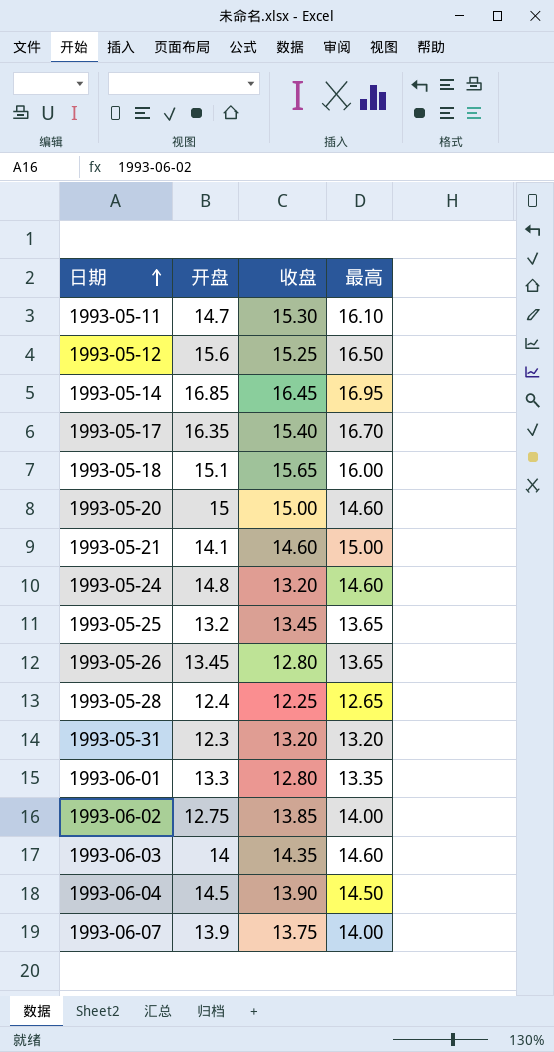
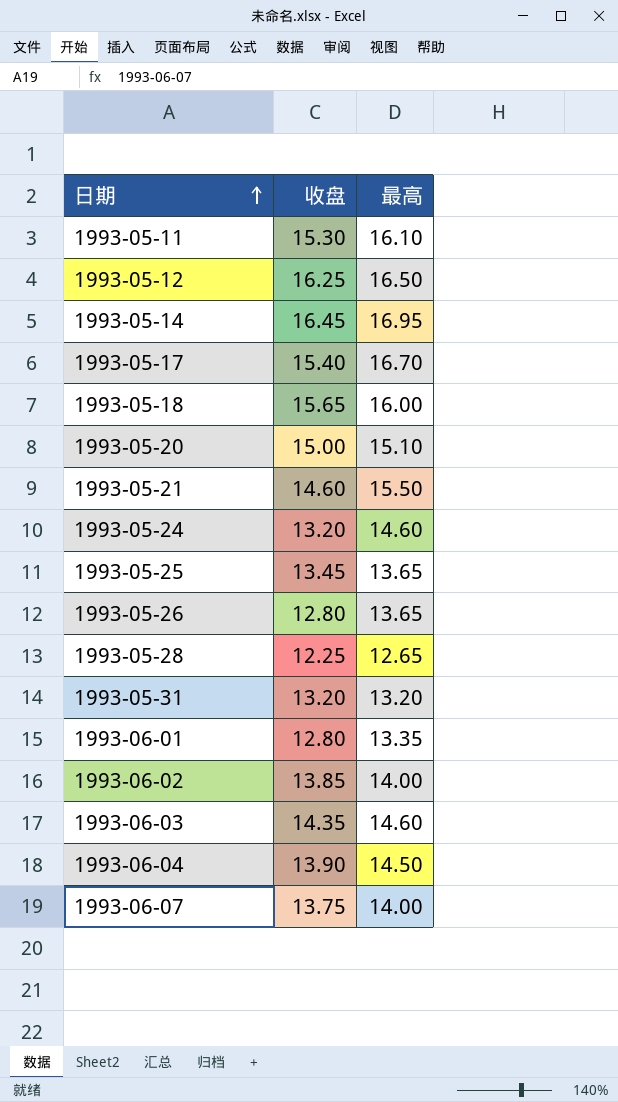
column 开盘 | position: 2 -> none
1993-05-12 | 收盘: 15.25 -> 16.25
1993-05-20 | 最高: 14.60 -> 15.10
1993-05-21 | 最高: 15.00 -> 15.50

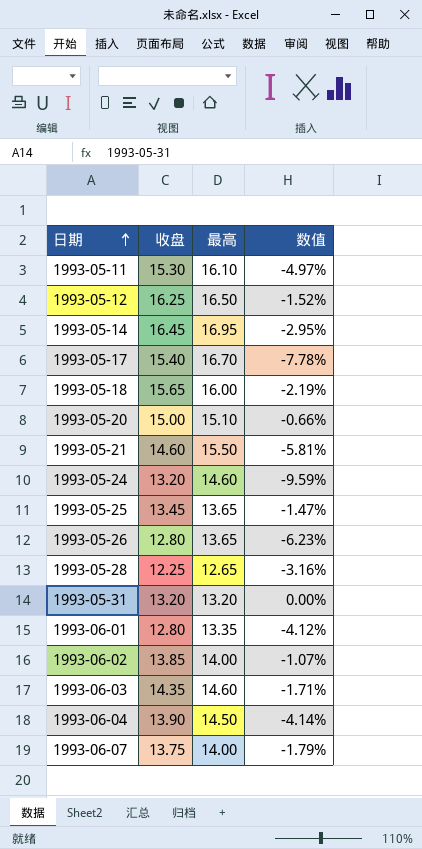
column 数值 | formula: none -> ([收盘] - [最高]) / [最高]

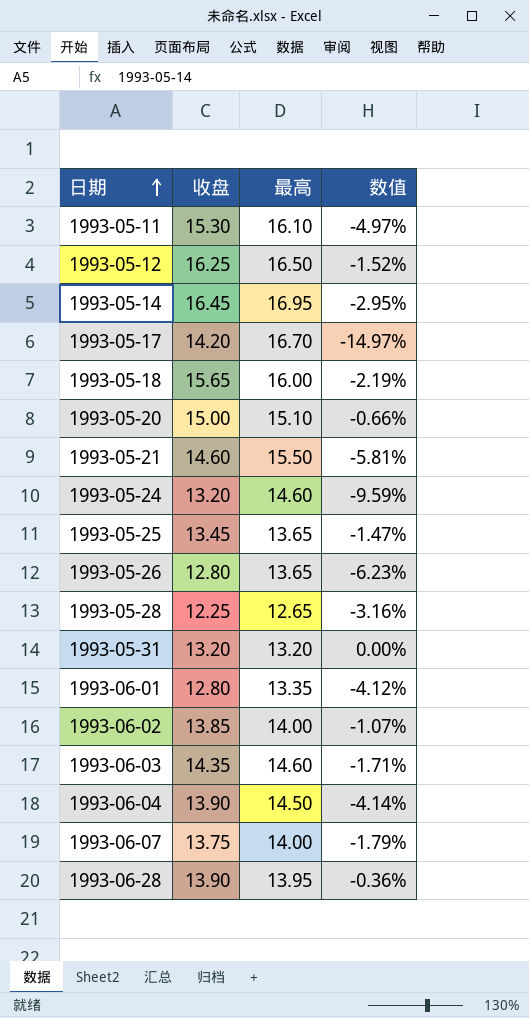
1993-05-17 | 收盘: 15.40 -> 14.20
1993-05-17 | 数值: -7.78% -> -14.97%
row 1993-06-28: none -> 13.90 | 13.95 | -0.36%

